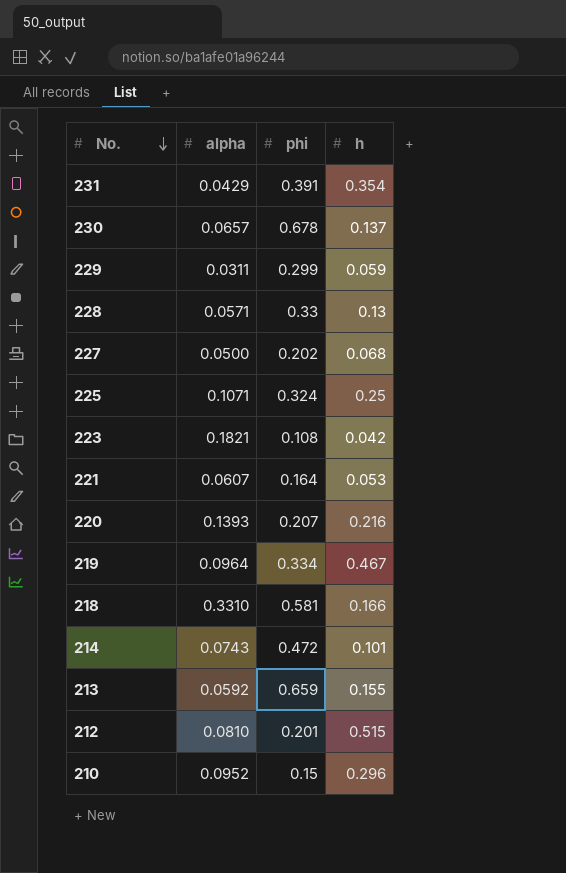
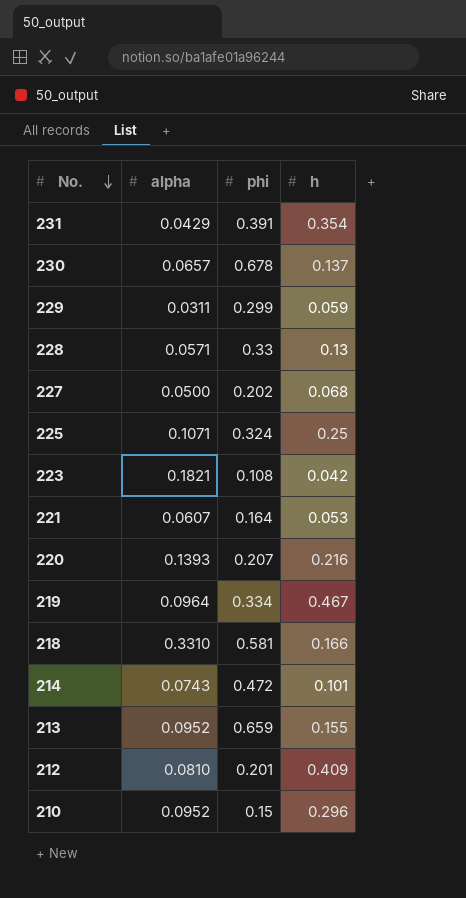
213 | alpha: 0.0592 -> 0.0952
212 | h: 0.515 -> 0.409

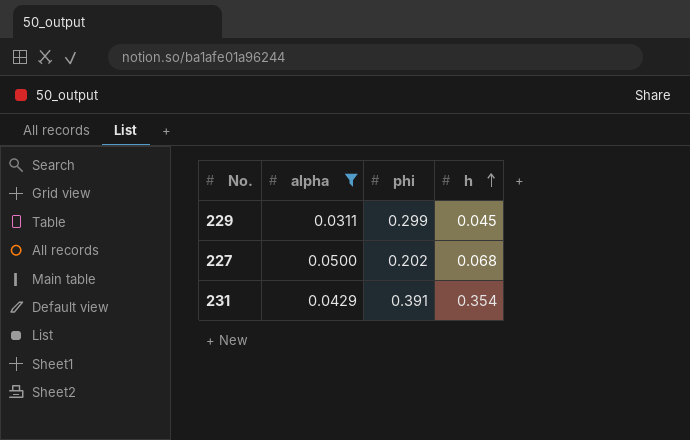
filter: none -> alpha <= 0.0500
row order: No. descending -> h ascending
229 | h: 0.059 -> 0.045

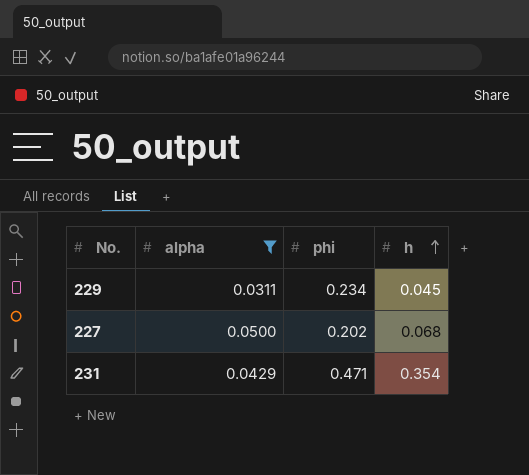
229 | phi: 0.299 -> 0.234
231 | phi: 0.391 -> 0.471

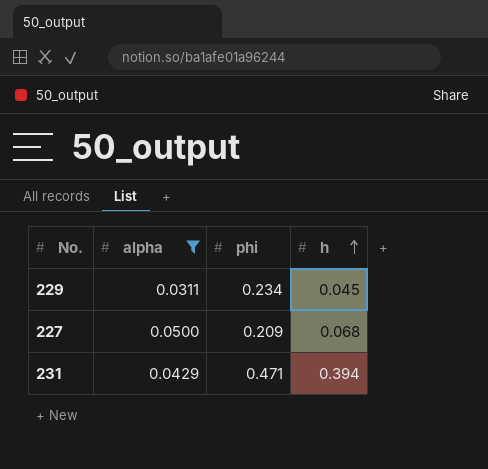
227 | phi: 0.202 -> 0.209
231 | h: 0.354 -> 0.394

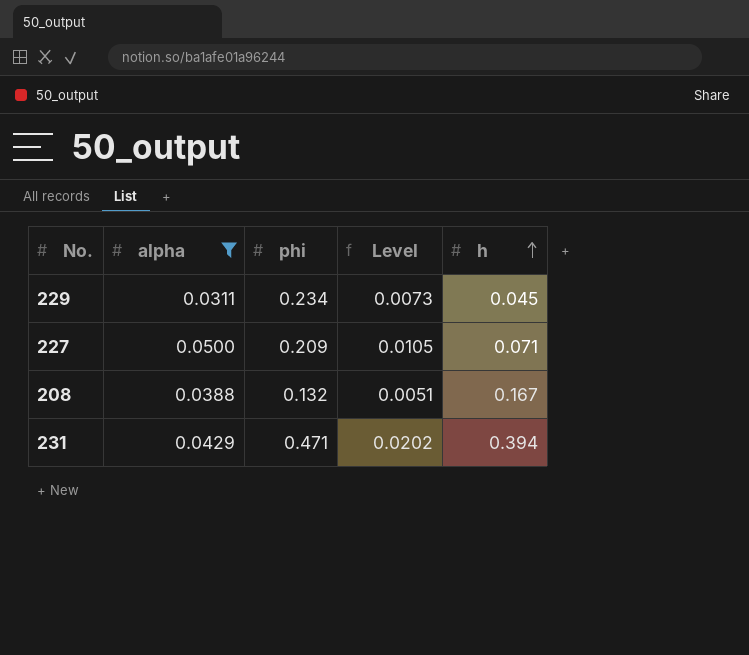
column Level | formula: none -> [alpha] * [phi]
227 | h: 0.068 -> 0.071
row 208: none -> 0.0388 | 0.132 | 0.0051 | 0.167

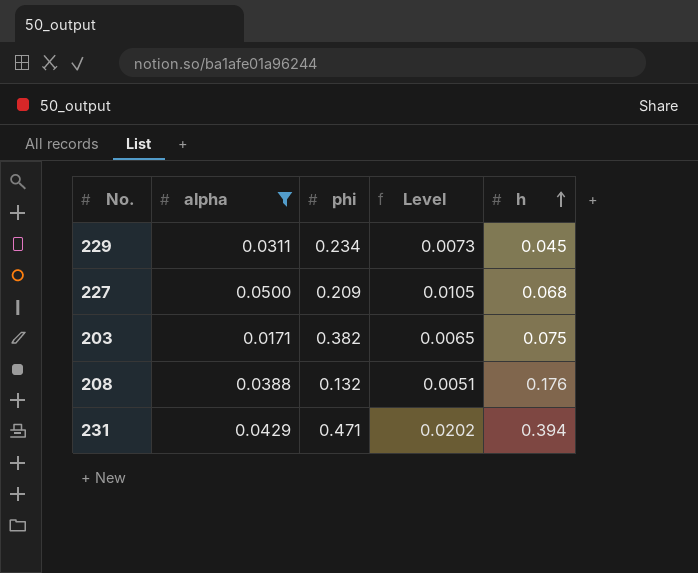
227 | h: 0.071 -> 0.068
row 203: none -> 0.0171 | 0.382 | 0.0065 | 0.075
208 | h: 0.167 -> 0.176

